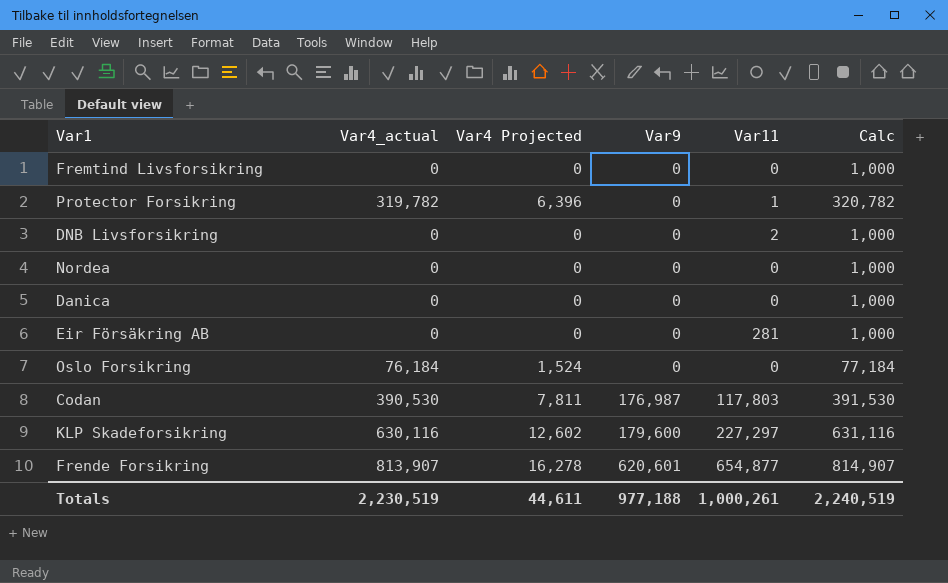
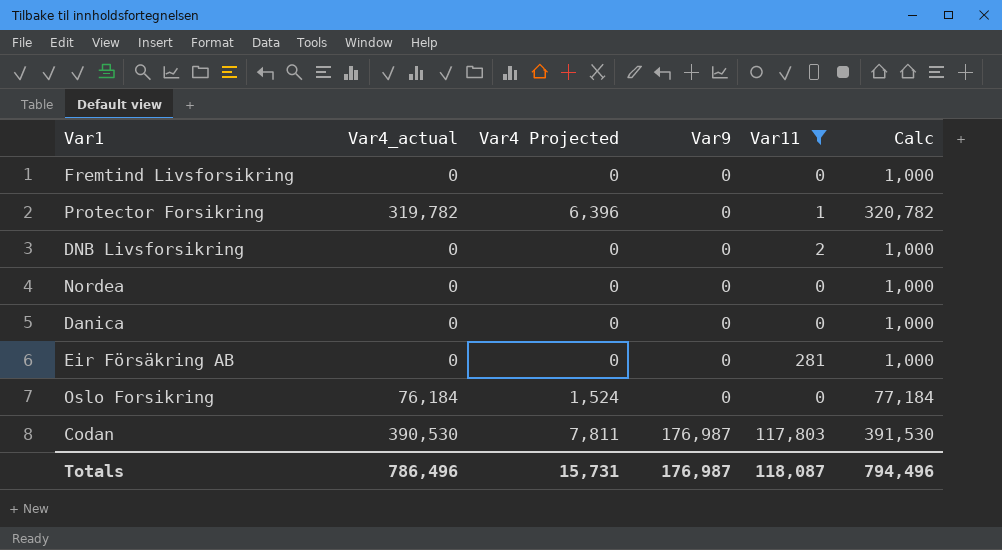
filter: none -> Var11 <= 117,803
Totals | Var4_actual: 2,230,519 -> 786,496
Totals | Var4 Projected: 44,611 -> 15,731
Totals | Var9: 977,188 -> 176,987
Totals | Var11: 1,000,261 -> 118,087
Totals | Calc: 2,240,519 -> 794,496

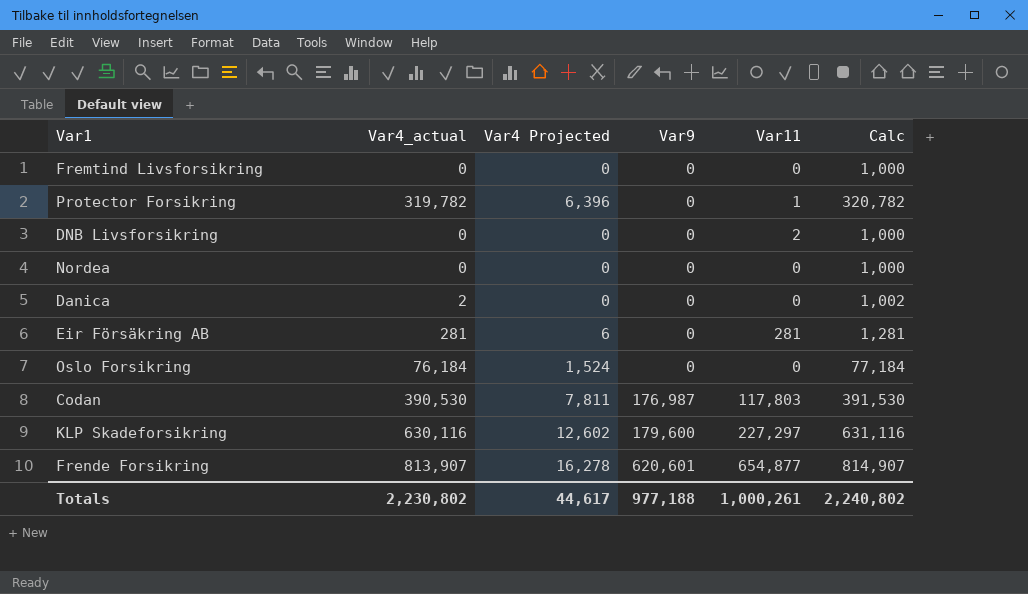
filter: Var11 <= 117,803 -> none
Danica | Var4_actual: 0 -> 2
Danica | Calc: 1,000 -> 1,002
Eir Försäkring AB | Var4_actual: 0 -> 281
Eir Försäkring AB | Var4 Projected: 0 -> 6
Eir Försäkring AB | Calc: 1,000 -> 1,281
Totals | Var4_actual: 786,496 -> 2,230,802
Totals | Var4 Projected: 15,731 -> 44,617
Totals | Var9: 176,987 -> 977,188
Totals | Var11: 118,087 -> 1,000,261
Totals | Calc: 794,496 -> 2,240,802

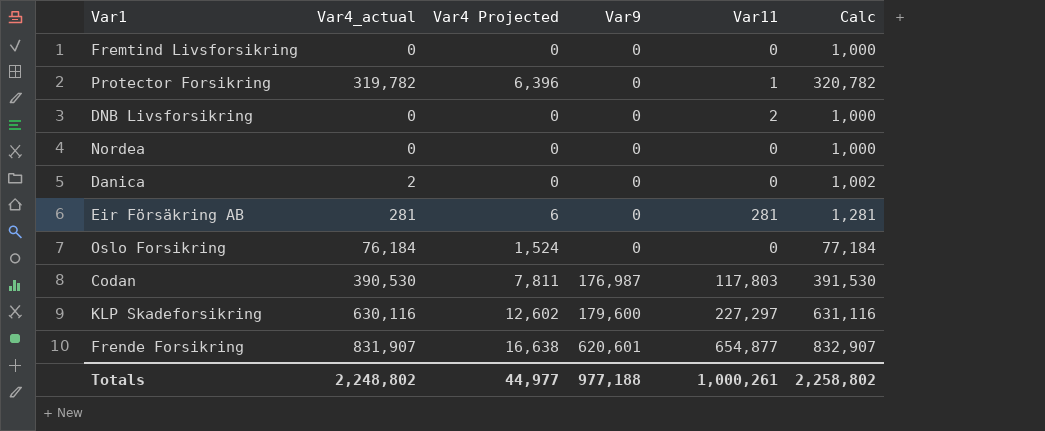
Frende Forsikring | Var4_actual: 813,907 -> 831,907
Frende Forsikring | Var4 Projected: 16,278 -> 16,638
Frende Forsikring | Calc: 814,907 -> 832,907
Totals | Var4_actual: 2,230,802 -> 2,248,802
Totals | Var4 Projected: 44,617 -> 44,977
Totals | Calc: 2,240,802 -> 2,258,802

